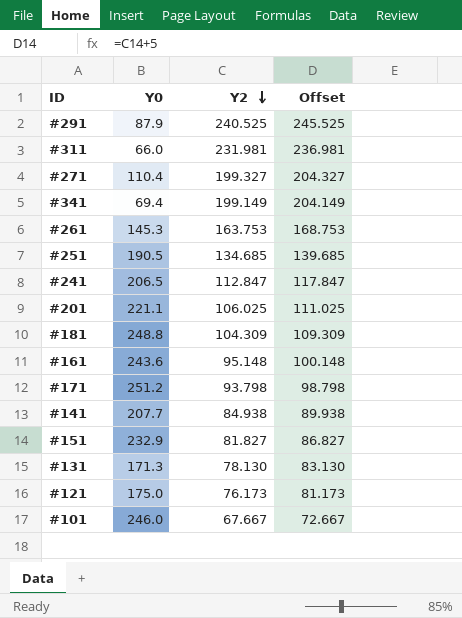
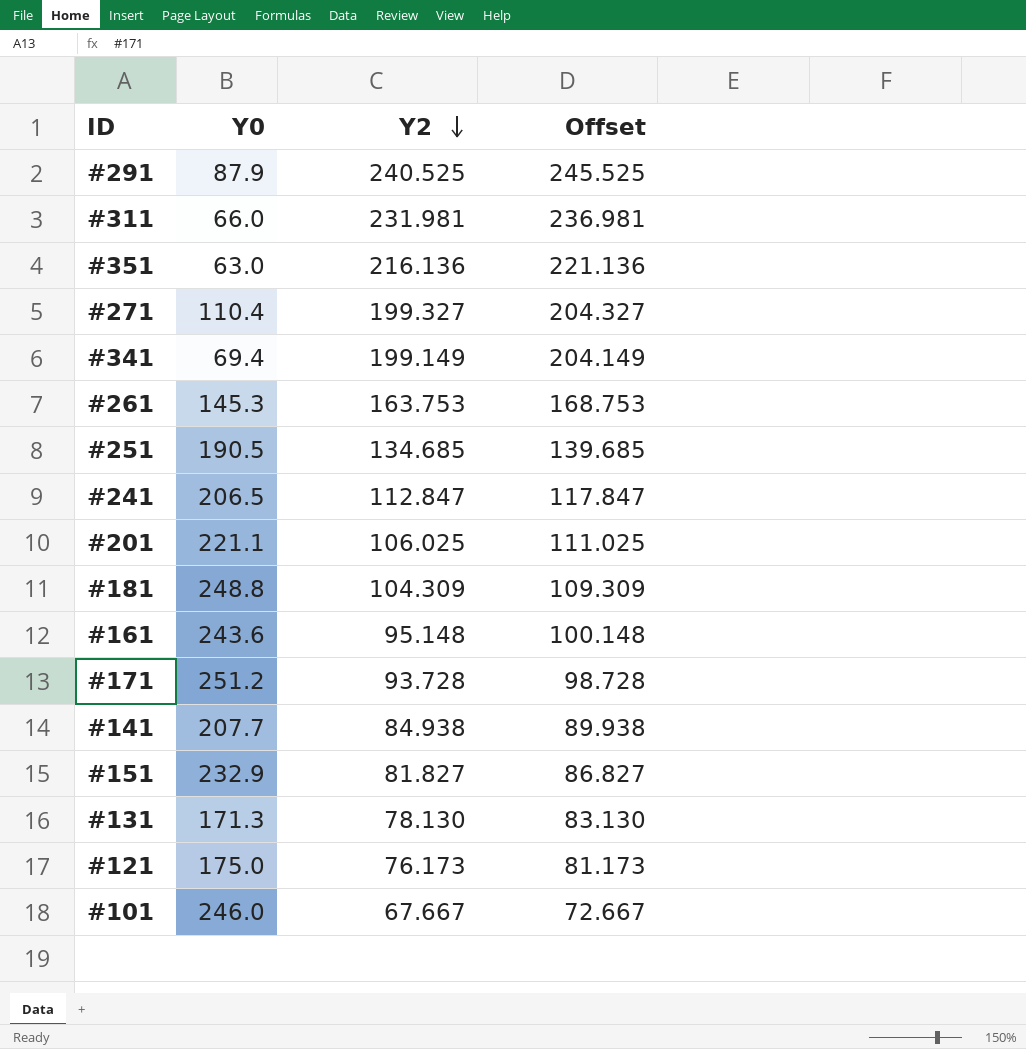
row #351: none -> 63.0 | 216.136 | 221.136
#171 | Y2: 93.798 -> 93.728
#171 | Offset: 98.798 -> 98.728

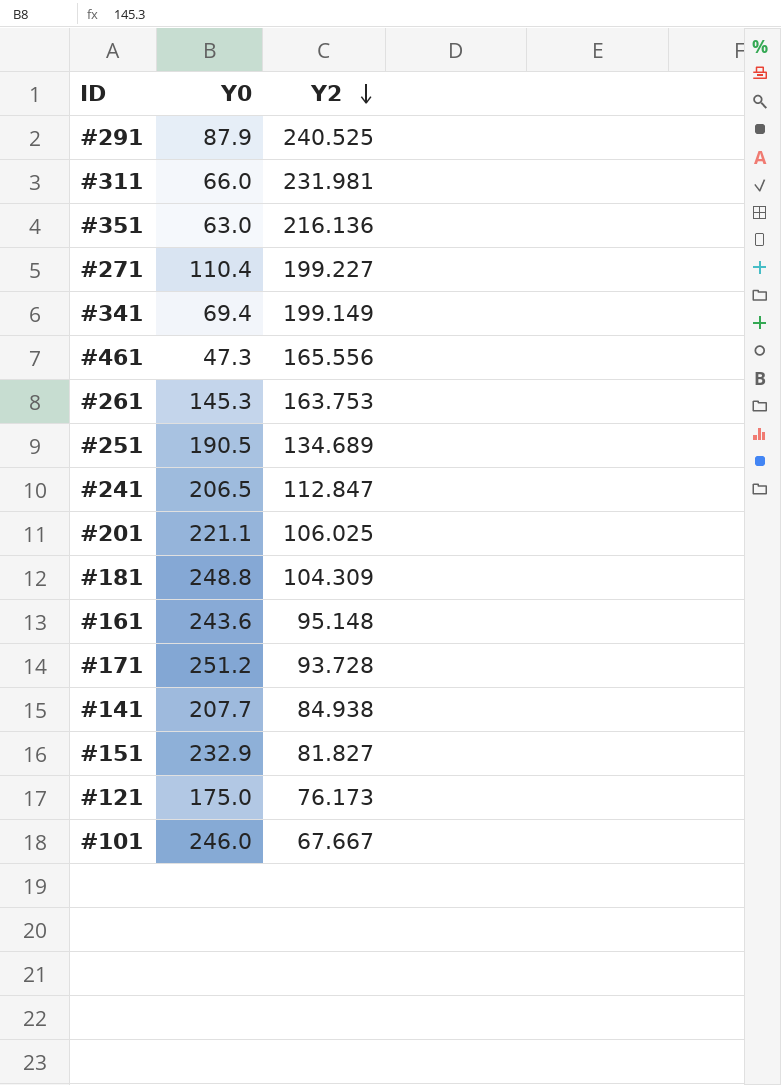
column Offset | formula: [Y2] + 5 -> none
row #131: 171.3 | 78.130 | 83.130 -> none
#271 | Y2: 199.327 -> 199.227
row #461: none -> 47.3 | 165.556
#251 | Y2: 134.685 -> 134.689

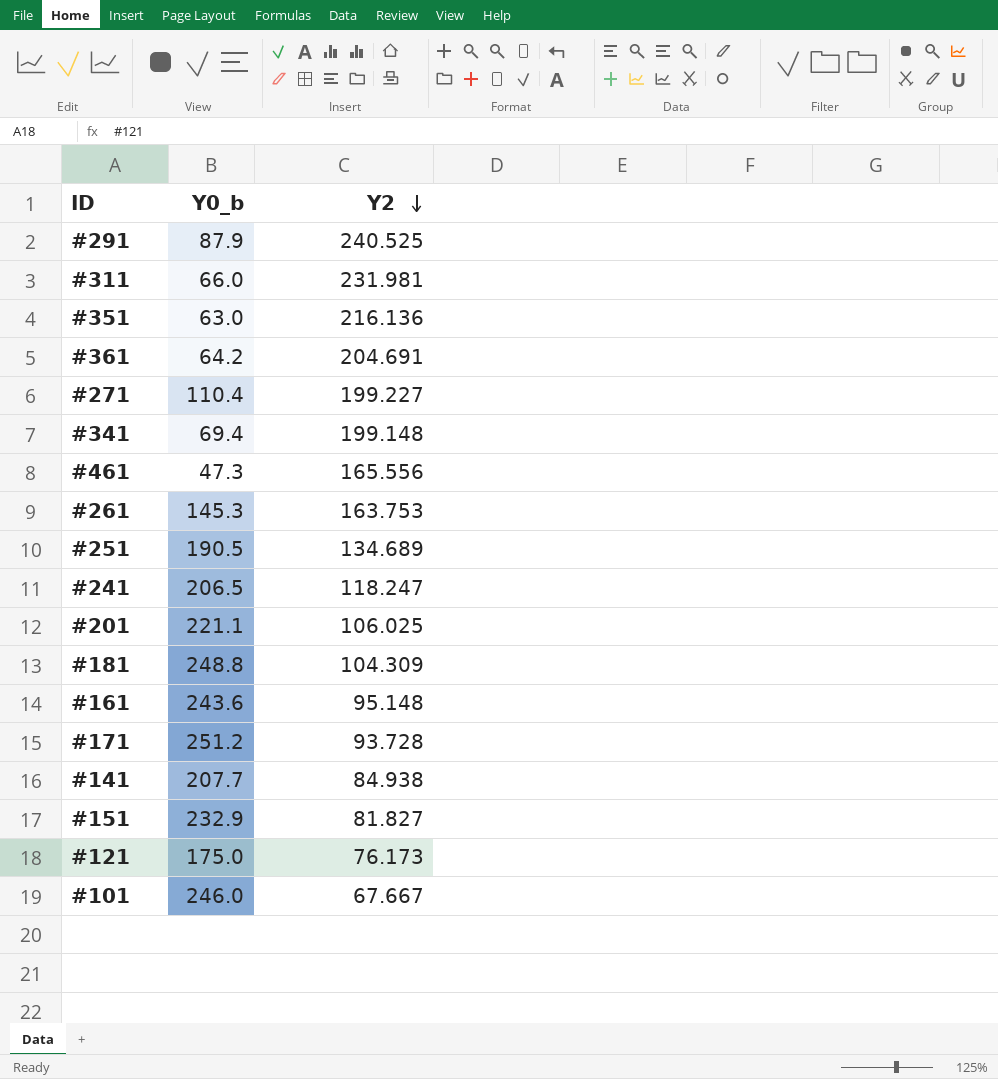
column name: Y0 -> Y0_b
row #361: none -> 64.2 | 204.691
#341 | Y2: 199.149 -> 199.148
#241 | Y2: 112.847 -> 118.247

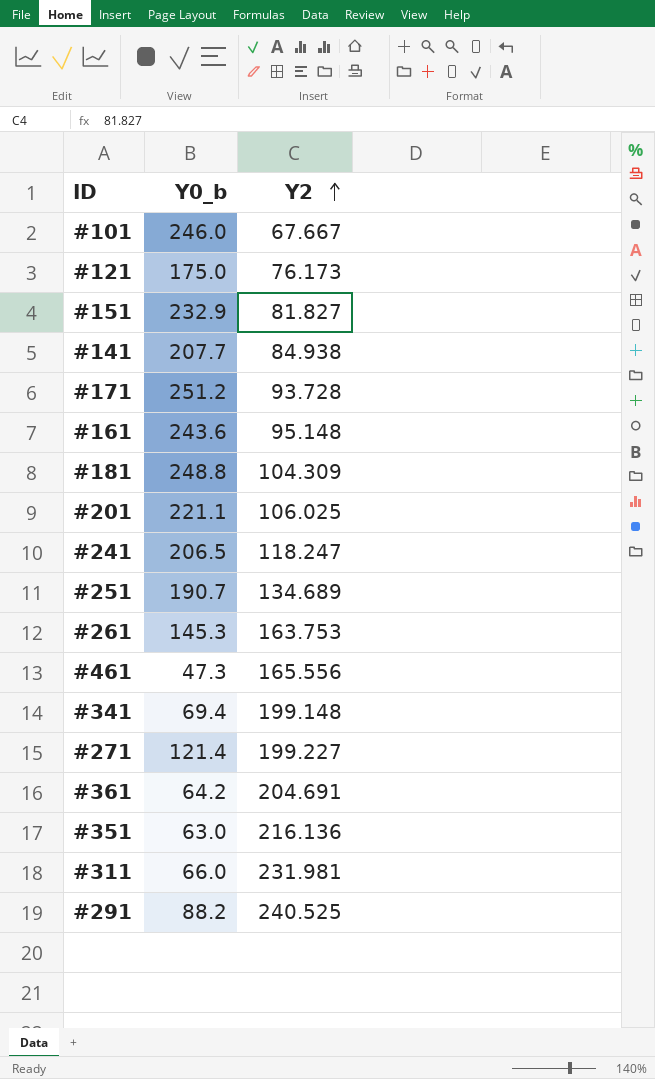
row order: Y2 descending -> Y2 ascending
#251 | Y0_b: 190.5 -> 190.7
#271 | Y0_b: 110.4 -> 121.4
#291 | Y0_b: 87.9 -> 88.2

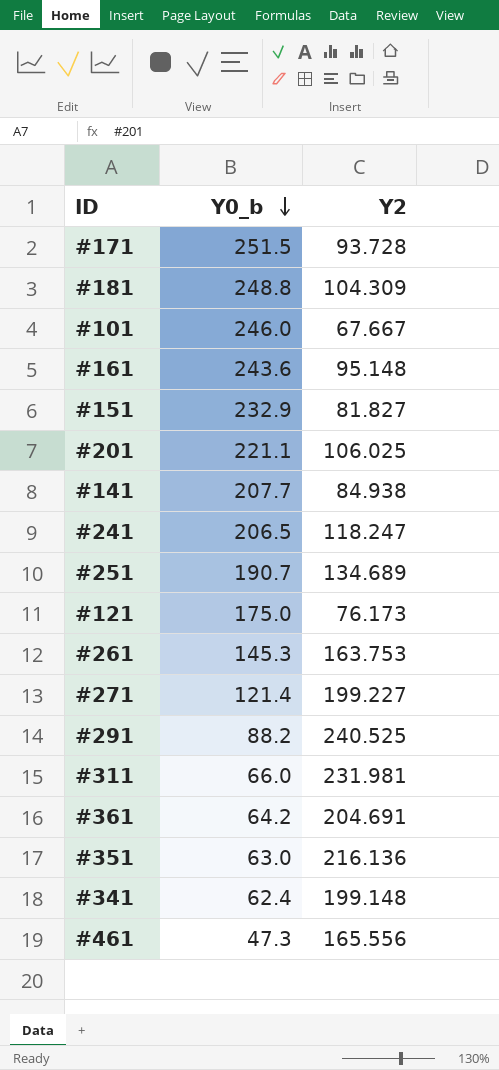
row order: Y2 ascending -> Y0_b descending
#171 | Y0_b: 251.2 -> 251.5
#341 | Y0_b: 69.4 -> 62.4

